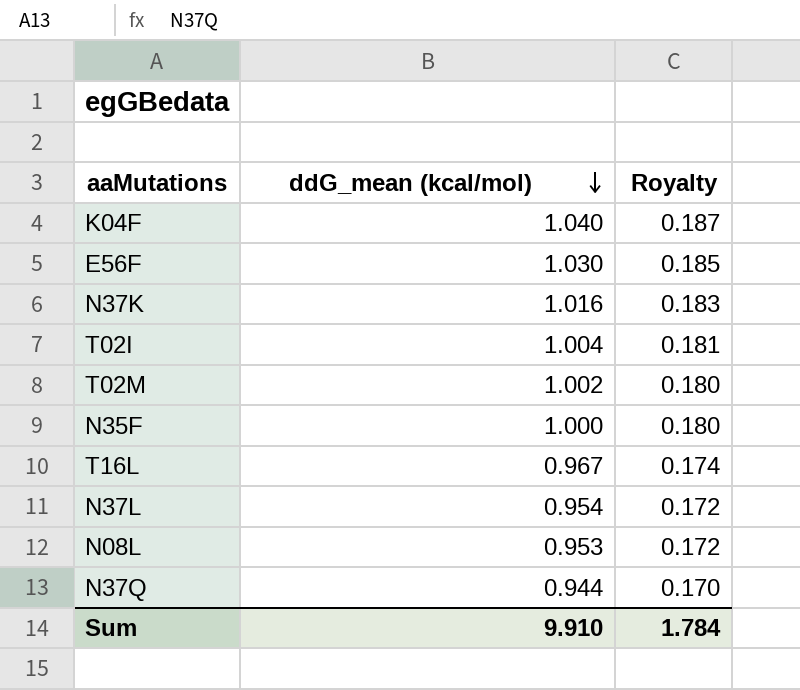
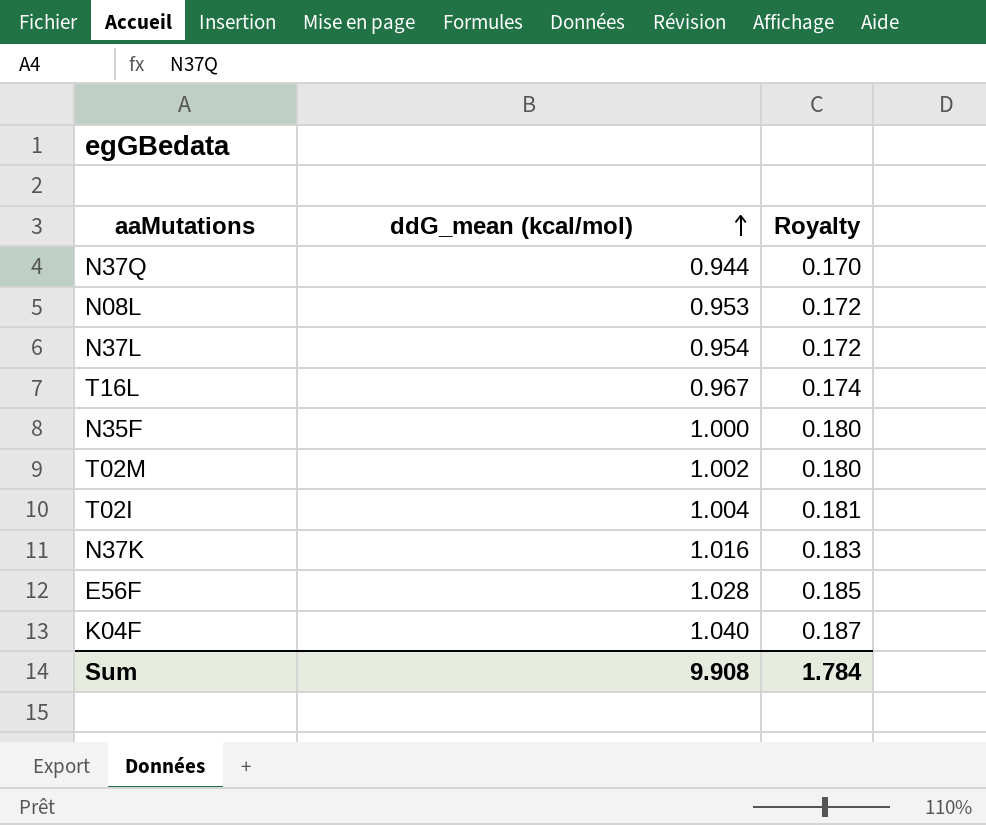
row order: ddG_mean (kcal/mol) descending -> ddG_mean (kcal/mol) ascending
E56F | ddG_mean (kcal/mol): 1.030 -> 1.028
Sum | ddG_mean (kcal/mol): 9.910 -> 9.908

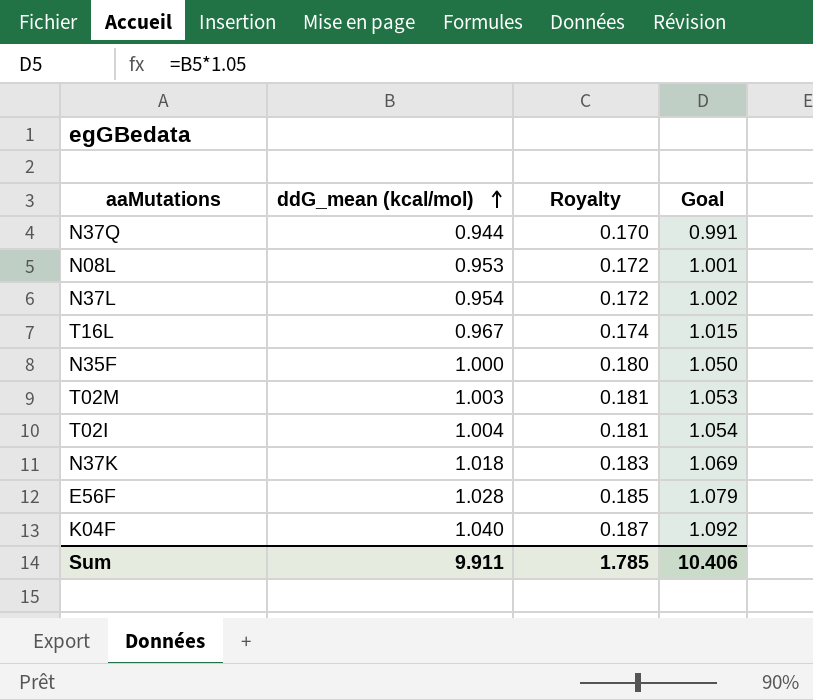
column Goal | formula: none -> [ddG_mean (kcal/mol)] * 1.05
T02M | ddG_mean (kcal/mol): 1.002 -> 1.003
T02M | Royalty: 0.180 -> 0.181
N37K | ddG_mean (kcal/mol): 1.016 -> 1.018
Sum | ddG_mean (kcal/mol): 9.908 -> 9.911
Sum | Royalty: 1.784 -> 1.785

